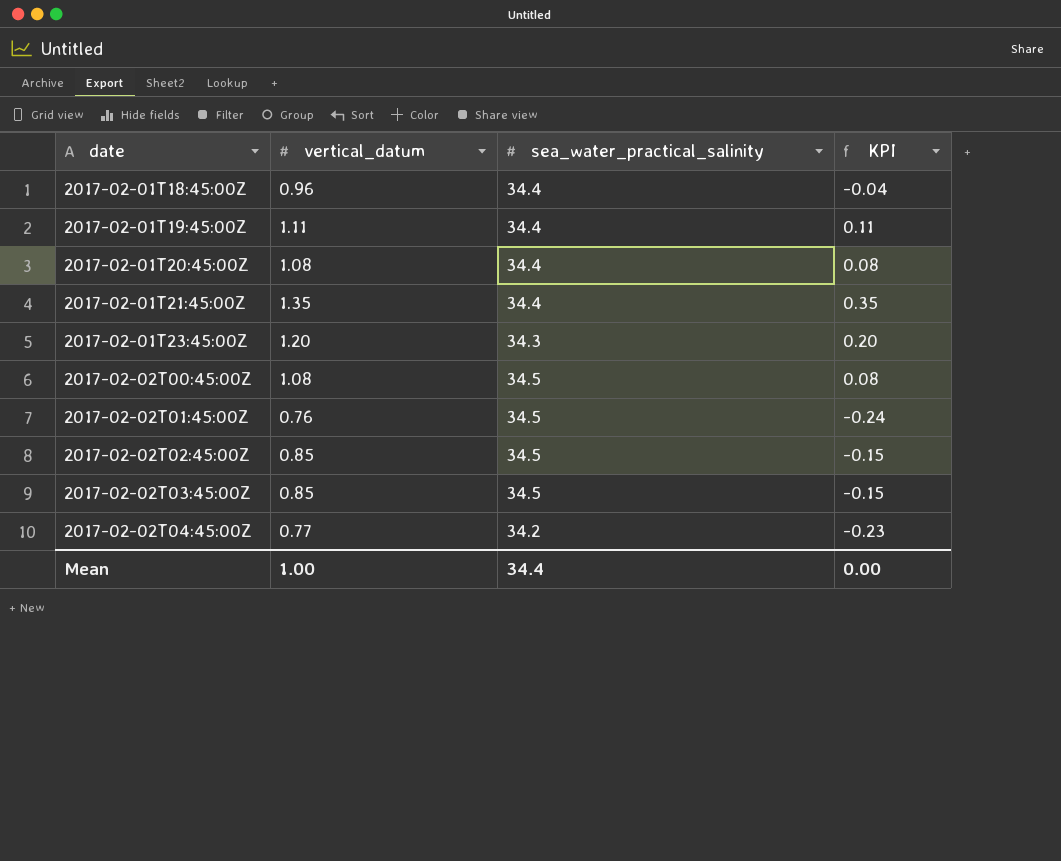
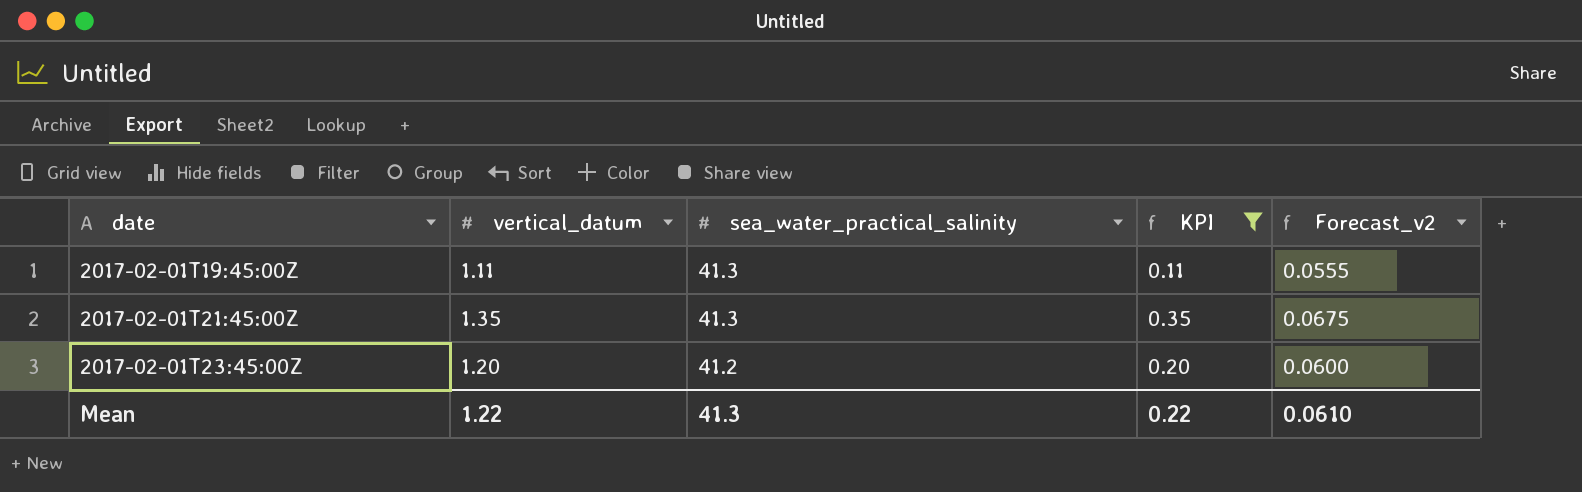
filter: none -> KPI >= 0.11
column Forecast_v2 | formula: none -> [vertical_datum] * 0.05
2017-02-01T19:45:00Z | sea_water_practical_salinity: 34.4 -> 41.3
2017-02-01T21:45:00Z | sea_water_practical_salinity: 34.4 -> 41.3
2017-02-01T23:45:00Z | sea_water_practical_salinity: 34.3 -> 41.2
Mean | vertical_datum: 1.00 -> 1.22
Mean | sea_water_practical_salinity: 34.4 -> 41.3
Mean | KPI: 0.00 -> 0.22

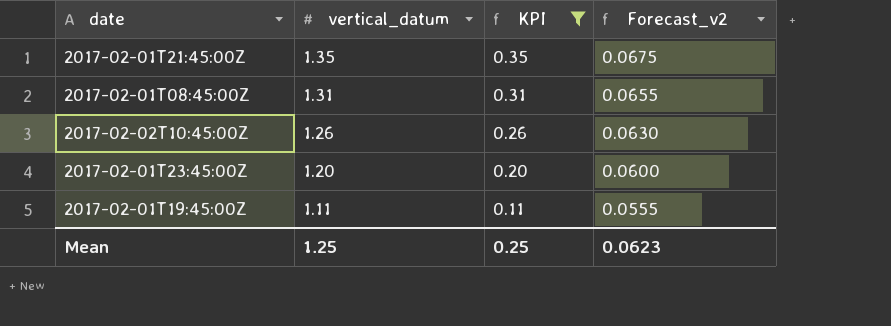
row order: date ascending -> vertical_datum descending
column sea_water_practical_salinity | position: 3 -> none
row 2017-02-01T08:45:00Z: none -> 1.31 | 0.31 | 0.0655
row 2017-02-02T10:45:00Z: none -> 1.26 | 0.26 | 0.0630
Mean | vertical_datum: 1.22 -> 1.25
Mean | KPI: 0.22 -> 0.25
Mean | Forecast_v2: 0.0610 -> 0.0623

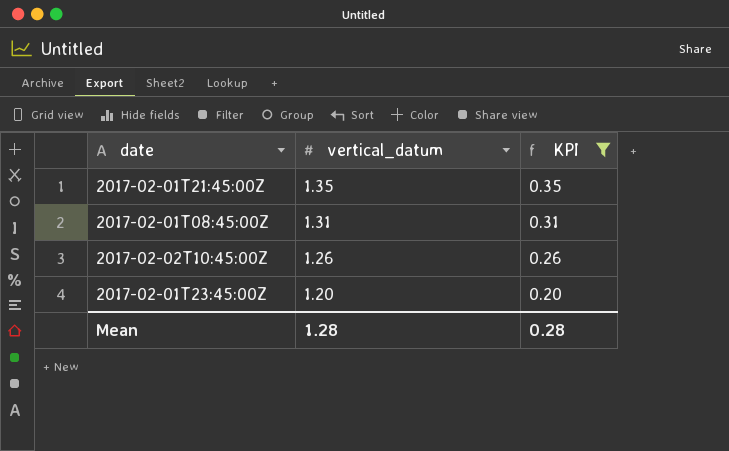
column Forecast_v2 | formula: [vertical_datum] * 0.05 -> none
row 2017-02-01T19:45:00Z: 1.11 | 0.11 | 0.0555 -> none
Mean | vertical_datum: 1.25 -> 1.28
Mean | KPI: 0.25 -> 0.28

